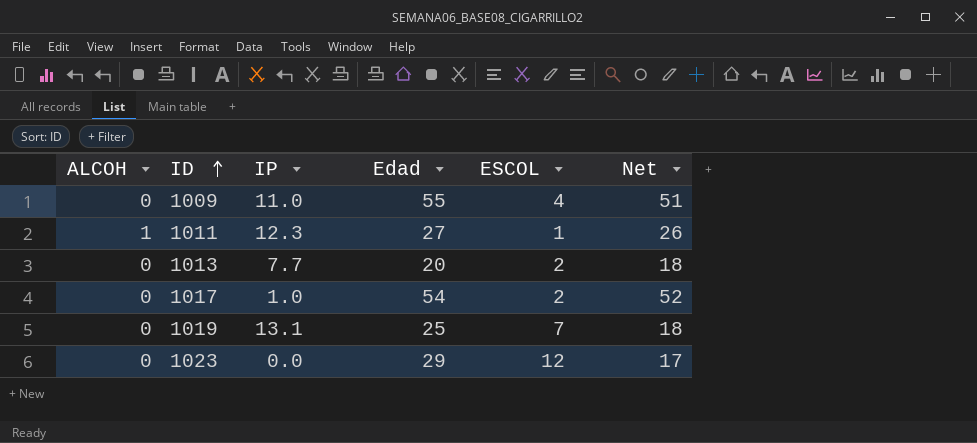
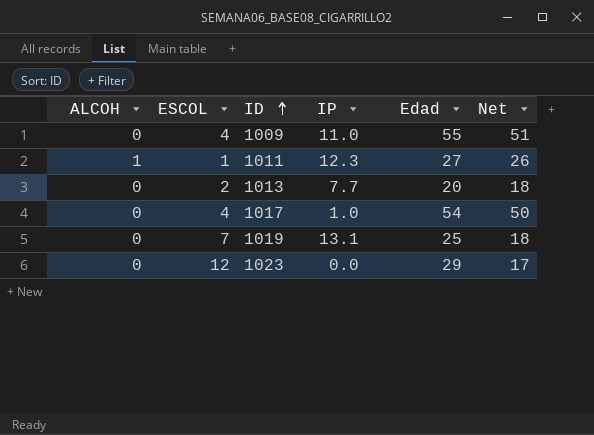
column ESCOL | position: 5 -> 2
1017 | ESCOL: 2 -> 4
1017 | Net: 52 -> 50

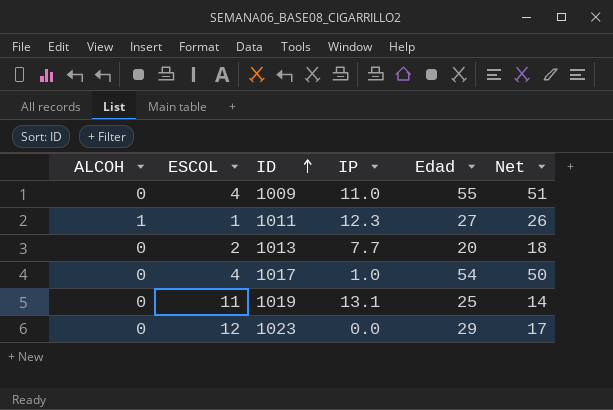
1019 | ESCOL: 7 -> 11
1019 | Net: 18 -> 14

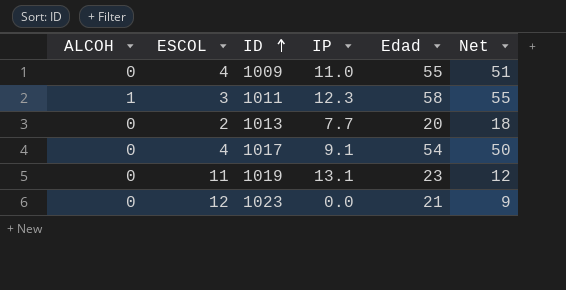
1011 | ESCOL: 1 -> 3
1011 | Edad: 27 -> 58
1011 | Net: 26 -> 55
1017 | IP: 1.0 -> 9.1
1019 | Edad: 25 -> 23
1019 | Net: 14 -> 12
1023 | Edad: 29 -> 21
1023 | Net: 17 -> 9

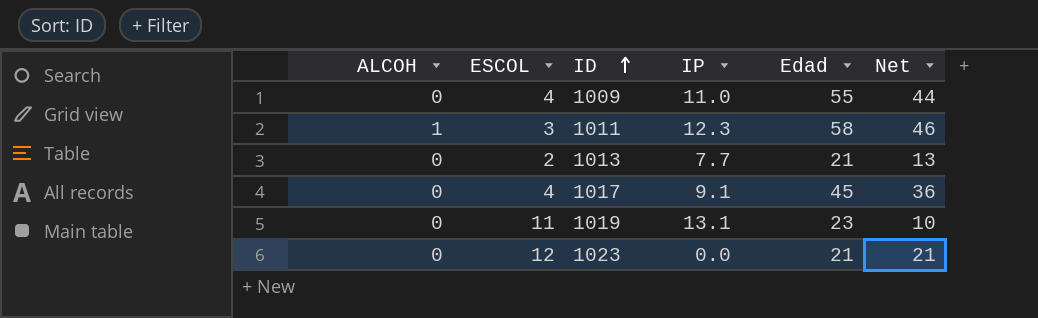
column Net | formula: [Edad] - [ESCOL] -> [Edad] - [IP]
1013 | Edad: 20 -> 21
1017 | Edad: 54 -> 45

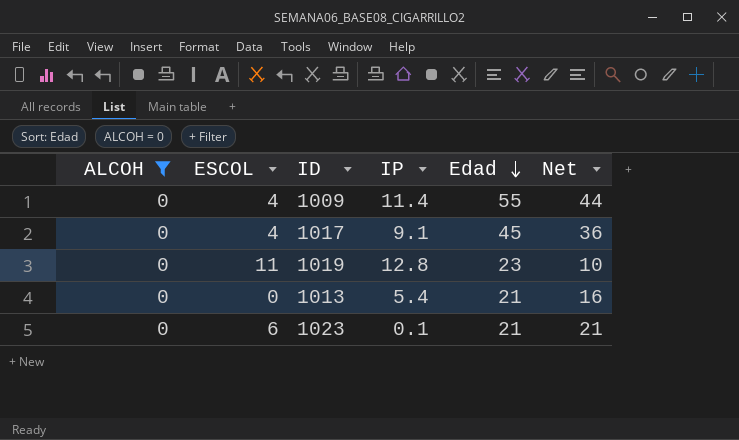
filter: none -> ALCOH = 0
row order: ID ascending -> Edad descending
1009 | IP: 11.0 -> 11.4
1019 | IP: 13.1 -> 12.8
1013 | ESCOL: 2 -> 0
1013 | IP: 7.7 -> 5.4
1013 | Net: 13 -> 16
1023 | ESCOL: 12 -> 6
1023 | IP: 0.0 -> 0.1

